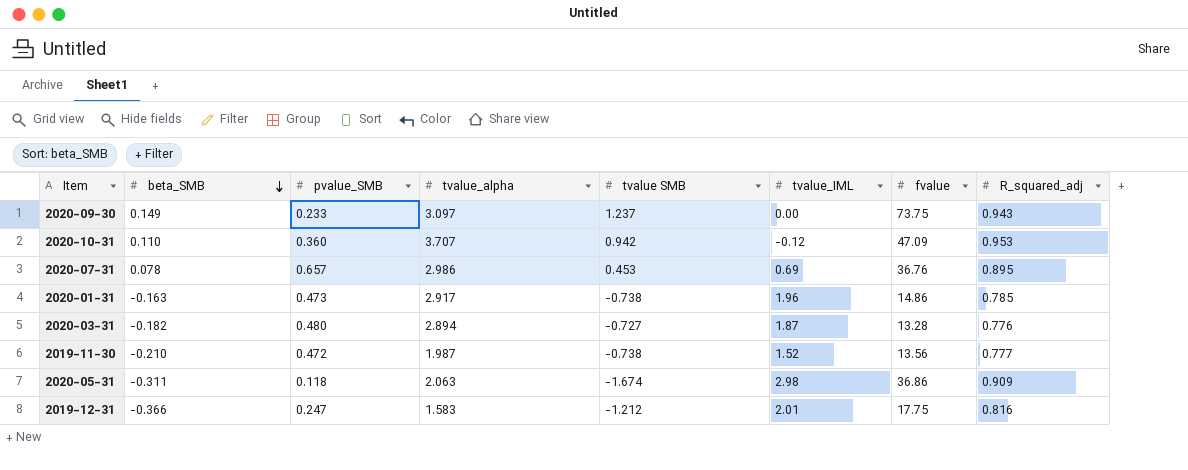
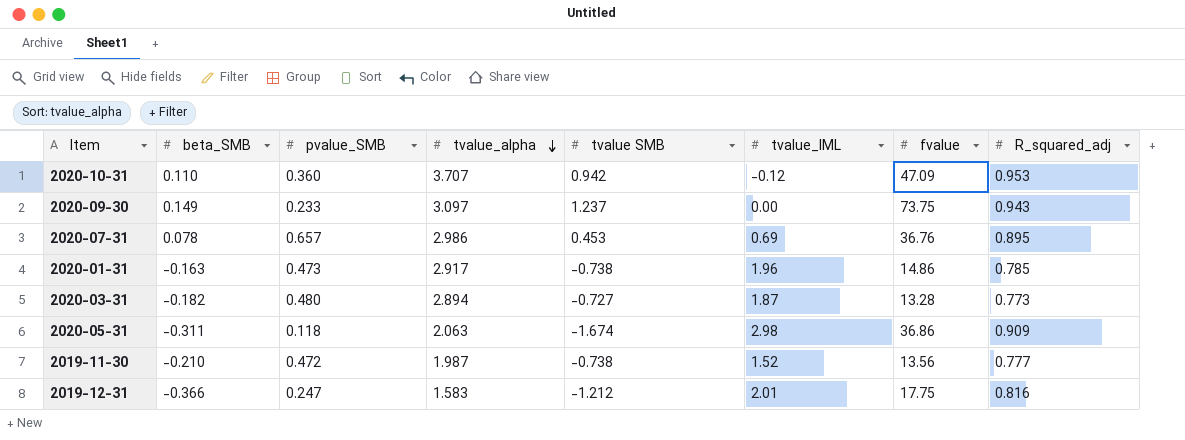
row order: beta_SMB descending -> tvalue_alpha descending
2020-03-31 | R_squared_adj: 0.776 -> 0.773

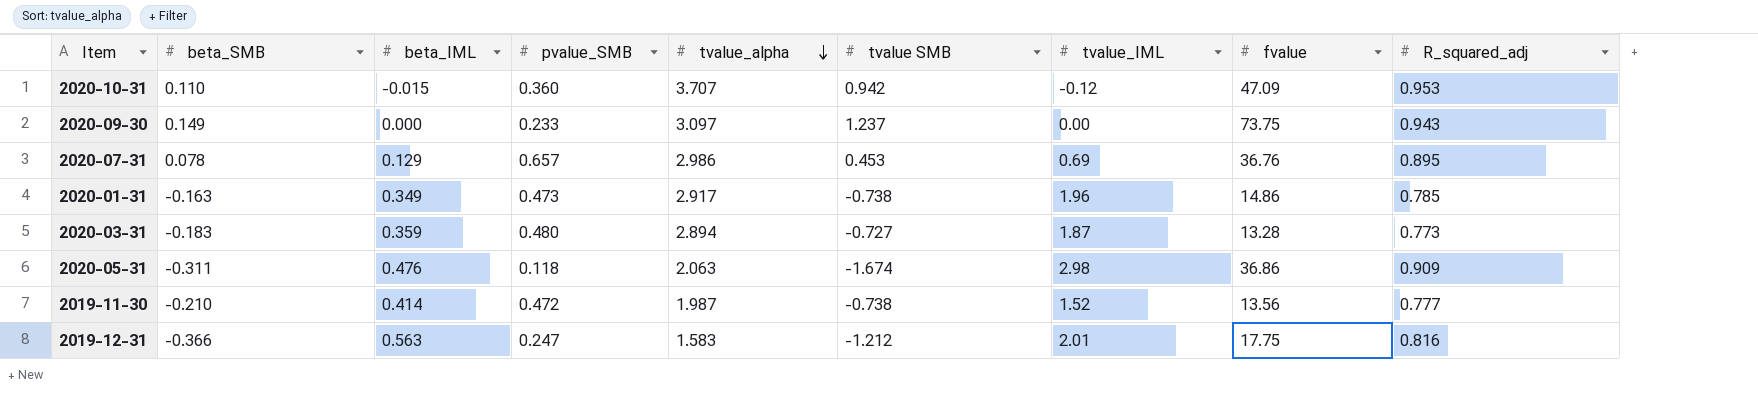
column beta_IML | position: none -> 3
2020-03-31 | beta_SMB: -0.182 -> -0.183

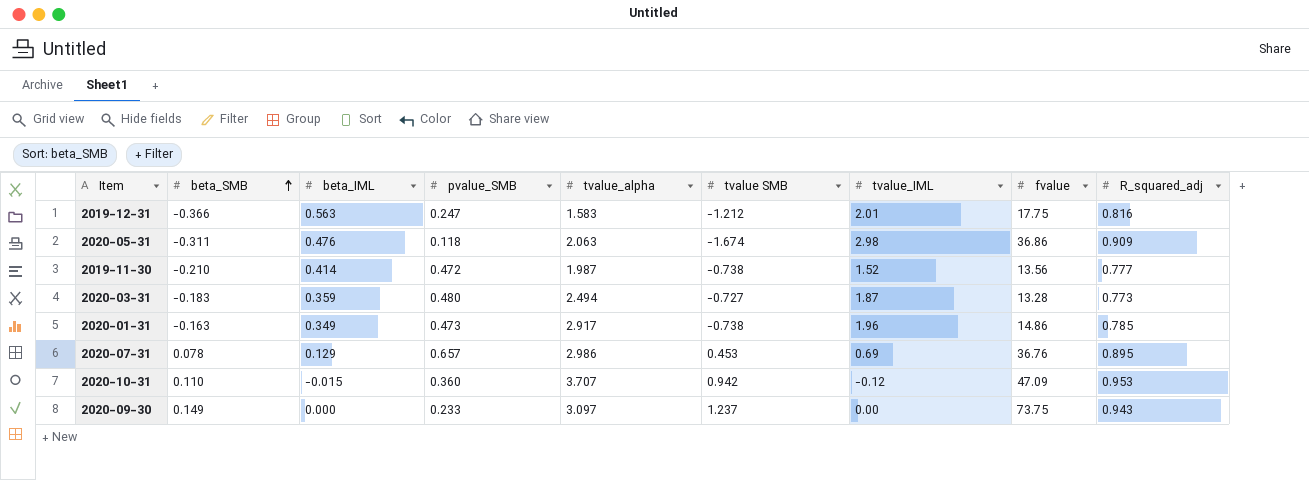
row order: tvalue_alpha descending -> beta_SMB ascending
2020-03-31 | tvalue_alpha: 2.894 -> 2.494

